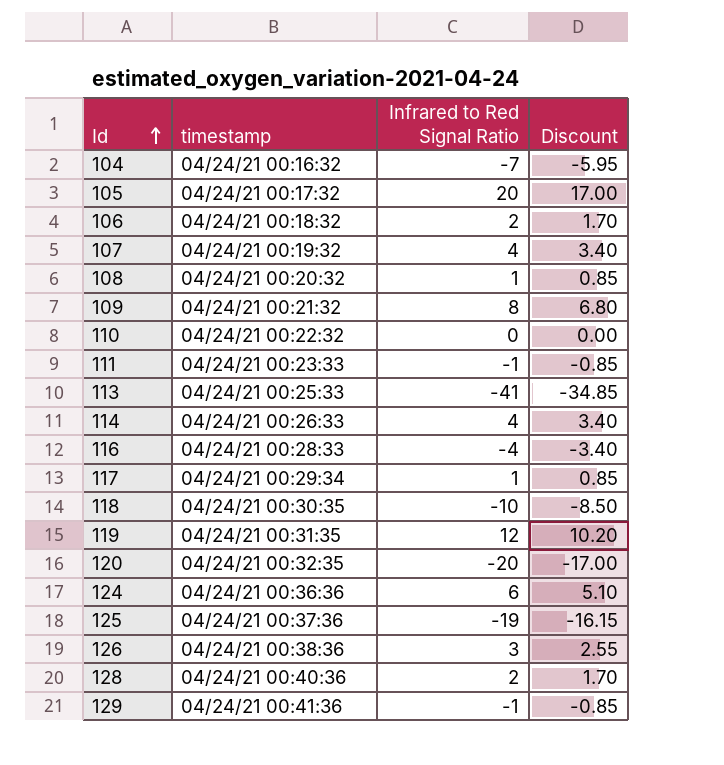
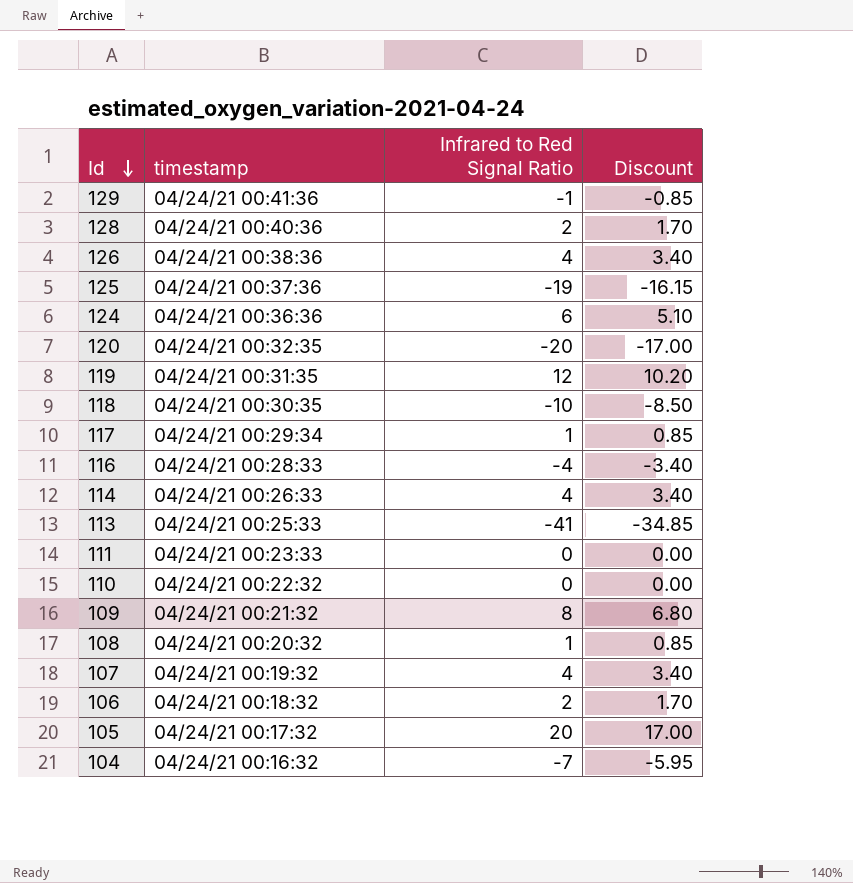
row order: Id ascending -> Id descending
126 | Infrared to Red Signal Ratio: 3 -> 4
126 | Discount: 2.55 -> 3.40
111 | Infrared to Red Signal Ratio: -1 -> 0
111 | Discount: -0.85 -> 0.00

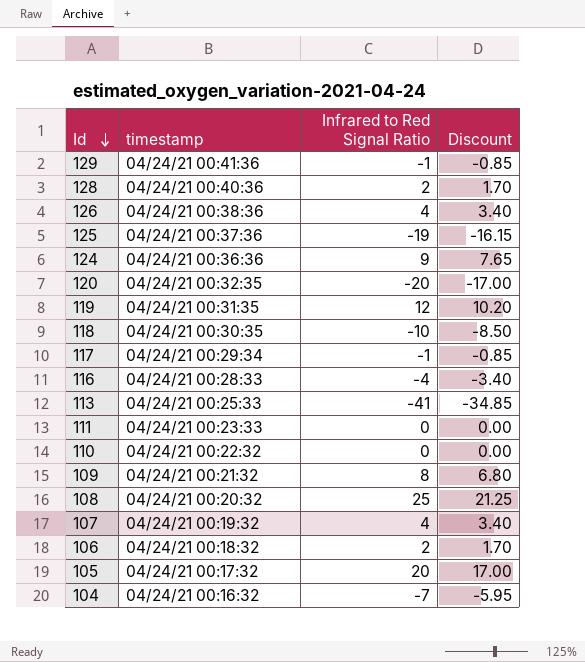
row 114: 04/24/21 00:26:33 | 4 | 3.40 -> none
124 | Infrared to Red Signal Ratio: 6 -> 9
124 | Discount: 5.10 -> 7.65
117 | Infrared to Red Signal Ratio: 1 -> -1
117 | Discount: 0.85 -> -0.85
108 | Infrared to Red Signal Ratio: 1 -> 25
108 | Discount: 0.85 -> 21.25

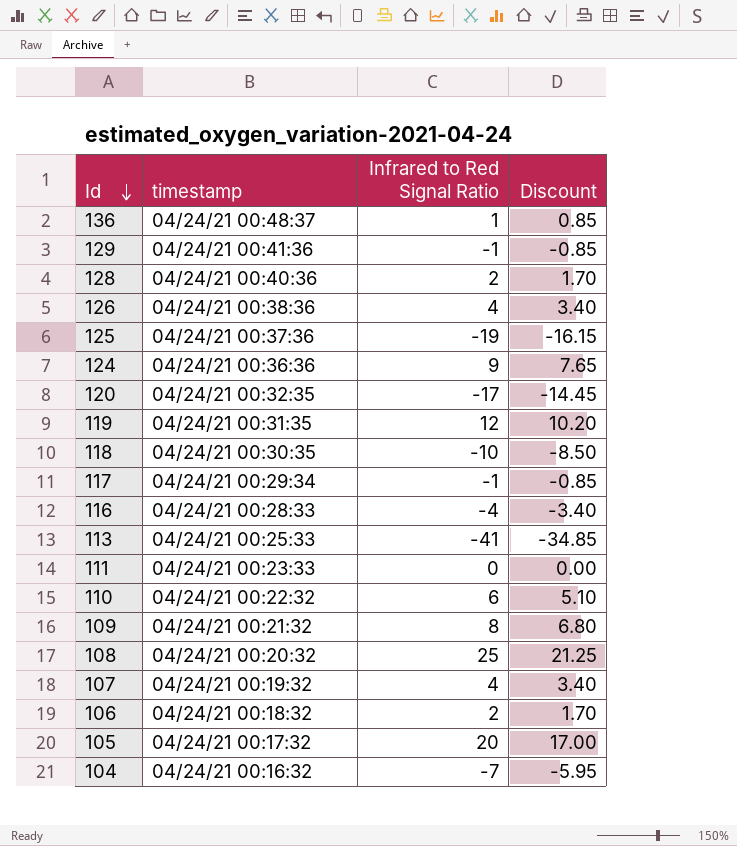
row 136: none -> 04/24/21 00:48:37 | 1 | 0.85
120 | Infrared to Red Signal Ratio: -20 -> -17
120 | Discount: -17.00 -> -14.45
110 | Infrared to Red Signal Ratio: 0 -> 6
110 | Discount: 0.00 -> 5.10

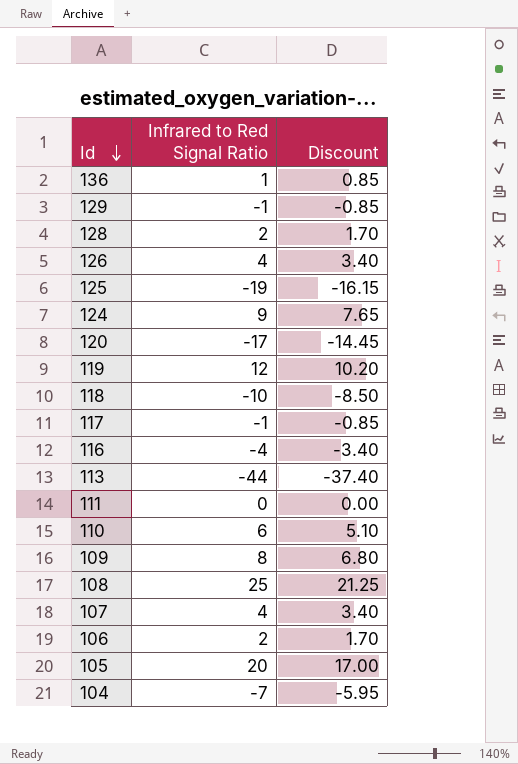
column timestamp | position: 2 -> none
113 | Infrared to Red Signal Ratio: -41 -> -44
113 | Discount: -34.85 -> -37.40

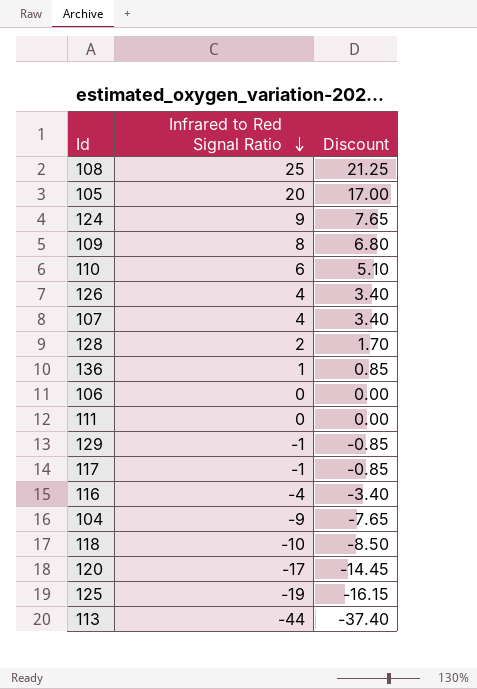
row order: Id descending -> Infrared to Red Signal Ratio descending
row 119: 12 | 10.20 -> none
106 | Infrared to Red Signal Ratio: 2 -> 0
106 | Discount: 1.70 -> 0.00
104 | Infrared to Red Signal Ratio: -7 -> -9
104 | Discount: -5.95 -> -7.65

